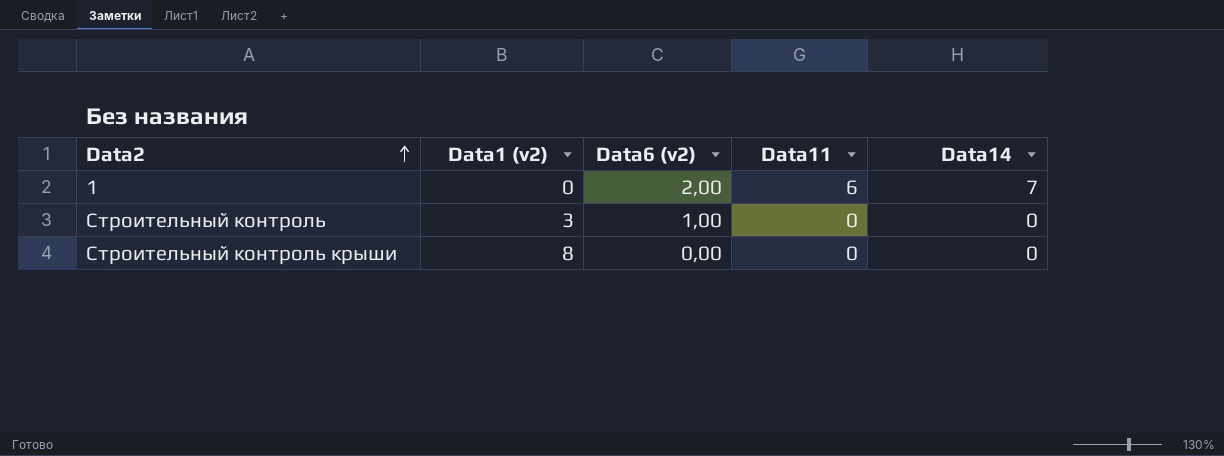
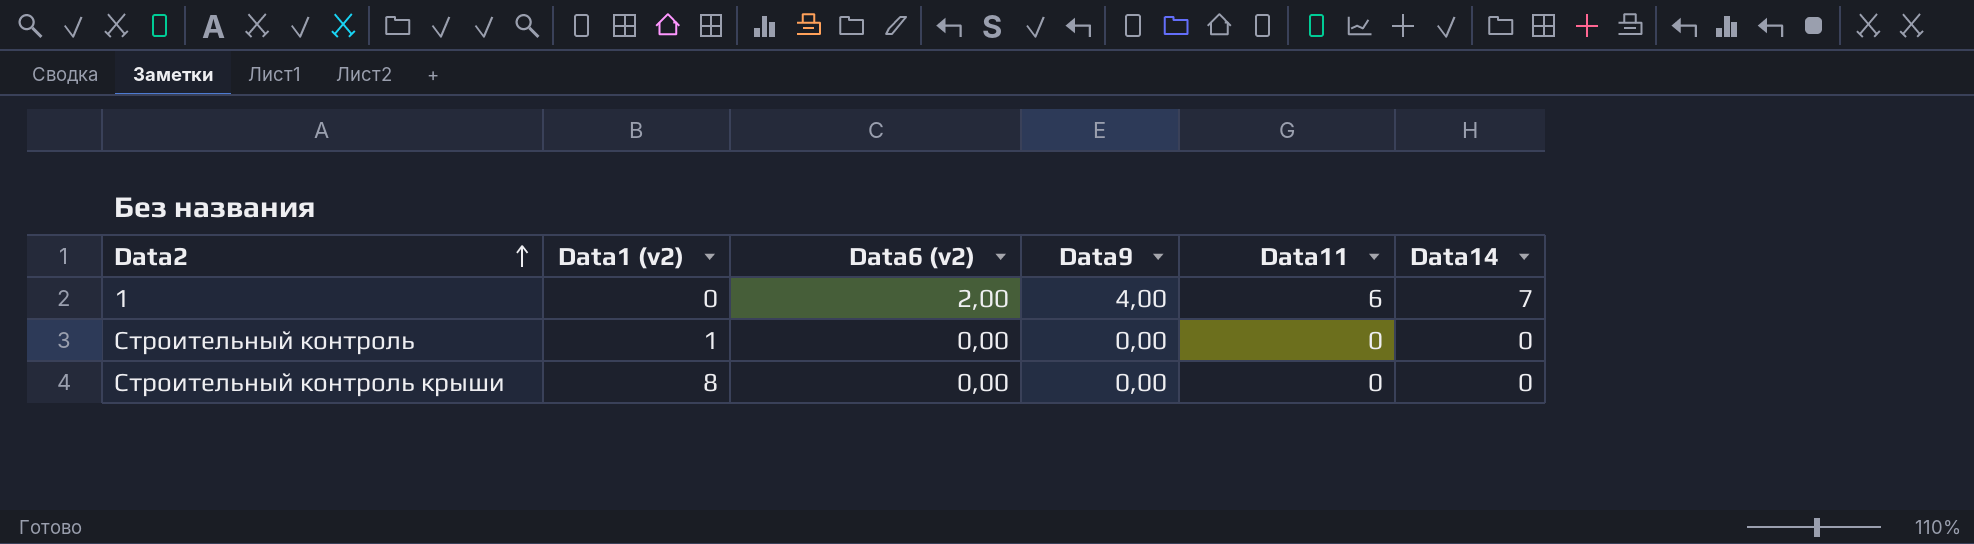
column Data9 | position: none -> 4
Строительный контроль | Data1 (v2): 3 -> 1
Строительный контроль | Data6 (v2): 1,00 -> 0,00

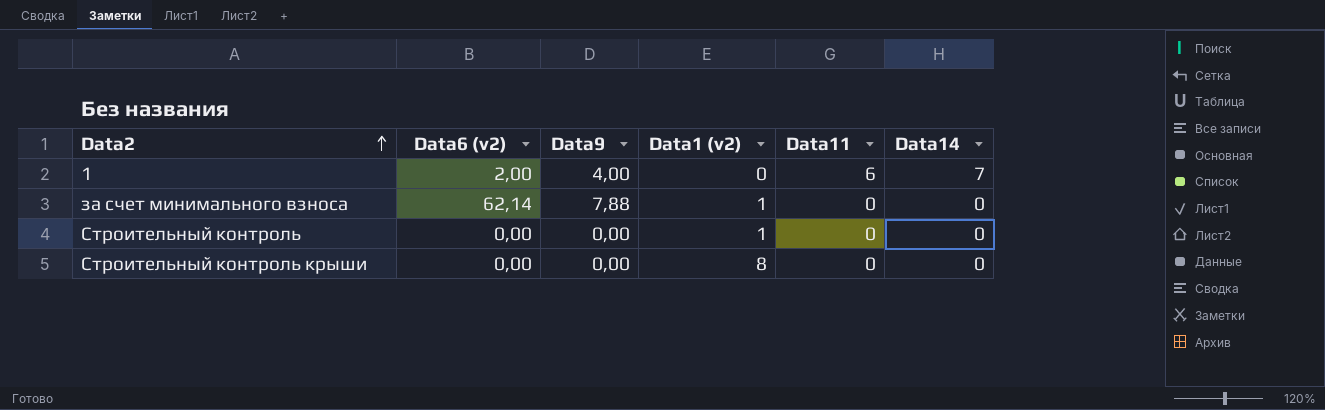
column Data1 (v2) | position: 2 -> 4
row за счет минимального взноса: none -> 62,14 | 7,88 | 1 | 0 | 0

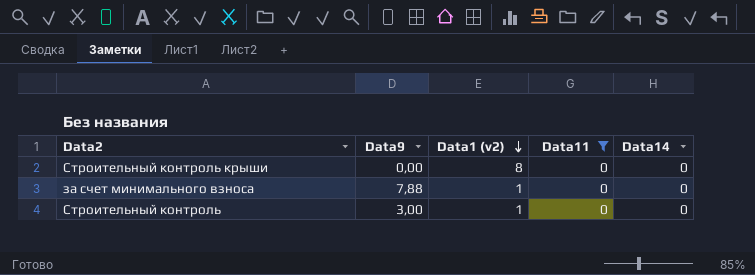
filter: none -> Data11 = 0
row order: Data2 ascending -> Data1 (v2) descending
column Data6 (v2) | position: 2 -> none
Строительный контроль | Data9: 0,00 -> 3,00

